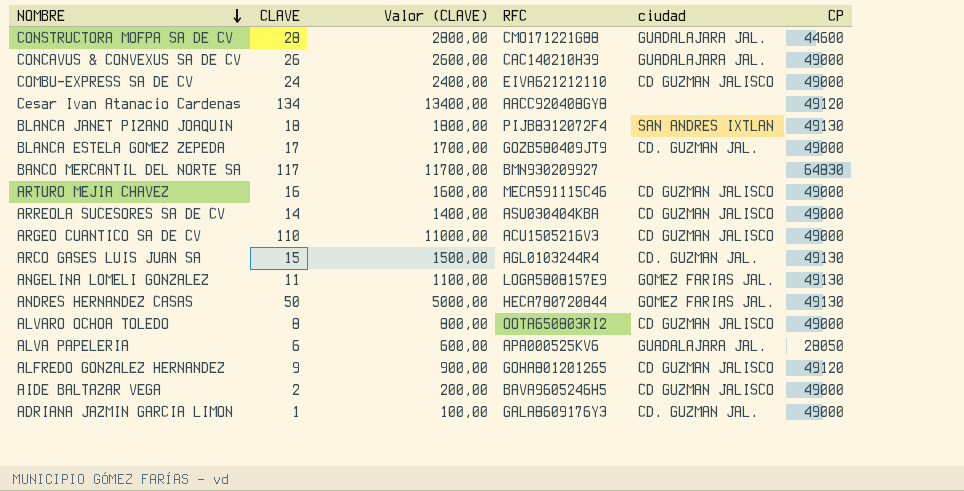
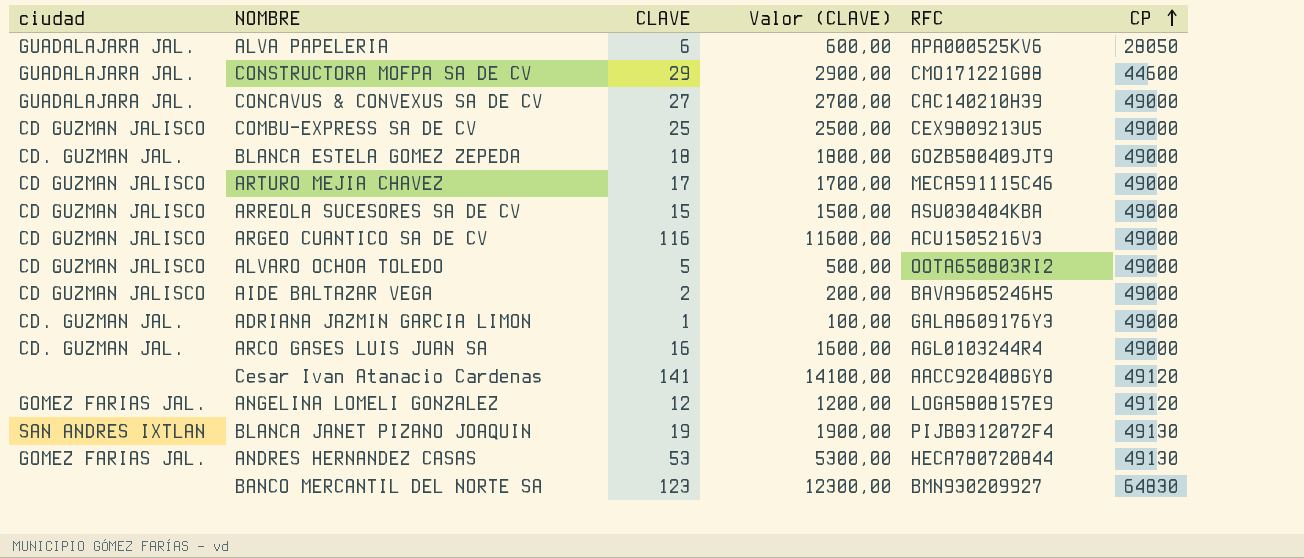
row order: NOMBRE descending -> CP ascending
column ciudad | position: 5 -> 1
row ALFREDO GONZALEZ HERNANDEZ: 9 | 900,00 | GOHA801201265 | CD GUZMAN JALISCO | 49120 -> none
CONSTRUCTORA MOFPA SA DE CV | CLAVE: 28 -> 29
CONSTRUCTORA MOFPA SA DE CV | Valor (CLAVE): 2800,00 -> 2900,00
CONCAVUS & CONVEXUS SA DE CV | CLAVE: 26 -> 27
CONCAVUS & CONVEXUS SA DE CV | Valor (CLAVE): 2600,00 -> 2700,00
COMBU-EXPRESS SA DE CV | CLAVE: 24 -> 25
COMBU-EXPRESS SA DE CV | Valor (CLAVE): 2400,00 -> 2500,00
COMBU-EXPRESS SA DE CV | RFC: EIVA621212110 -> CEX9809213U5
BLANCA ESTELA GOMEZ ZEPEDA | CLAVE: 17 -> 18
BLANCA ESTELA GOMEZ ZEPEDA | Valor (CLAVE): 1700,00 -> 1800,00
ARTURO MEJIA CHAVEZ | CLAVE: 16 -> 17
ARTURO MEJIA CHAVEZ | Valor (CLAVE): 1600,00 -> 1700,00
ARREOLA SUCESORES SA DE CV | CLAVE: 14 -> 15
ARREOLA SUCESORES SA DE CV | Valor (CLAVE): 1400,00 -> 1500,00
ARGEO CUANTICO SA DE CV | CLAVE: 110 -> 116
ARGEO CUANTICO SA DE CV | Valor (CLAVE): 11000,00 -> 11600,00
ALVARO OCHOA TOLEDO | CLAVE: 8 -> 5
ALVARO OCHOA TOLEDO | Valor (CLAVE): 800,00 -> 500,00
ARCO GASES LUIS JUAN SA | CLAVE: 15 -> 16
ARCO GASES LUIS JUAN SA | Valor (CLAVE): 1500,00 -> 1600,00
ARCO GASES LUIS JUAN SA | CP: 49130 -> 49000
Cesar Ivan Atanacio Cardenas | CLAVE: 134 -> 141
Cesar Ivan Atanacio Cardenas | Valor (CLAVE): 13400,00 -> 14100,00
ANGELINA LOMELI GONZALEZ | CLAVE: 11 -> 12
ANGELINA LOMELI GONZALEZ | Valor (CLAVE): 1100,00 -> 1200,00
ANGELINA LOMELI GONZALEZ | CP: 49130 -> 49120
BLANCA JANET PIZANO JOAQUIN | CLAVE: 18 -> 19
BLANCA JANET PIZANO JOAQUIN | Valor (CLAVE): 1800,00 -> 1900,00
ANDRES HERNANDEZ CASAS | CLAVE: 50 -> 53
ANDRES HERNANDEZ CASAS | Valor (CLAVE): 5000,00 -> 5300,00
BANCO MERCANTIL DEL NORTE SA | CLAVE: 117 -> 123
BANCO MERCANTIL DEL NORTE SA | Valor (CLAVE): 11700,00 -> 12300,00

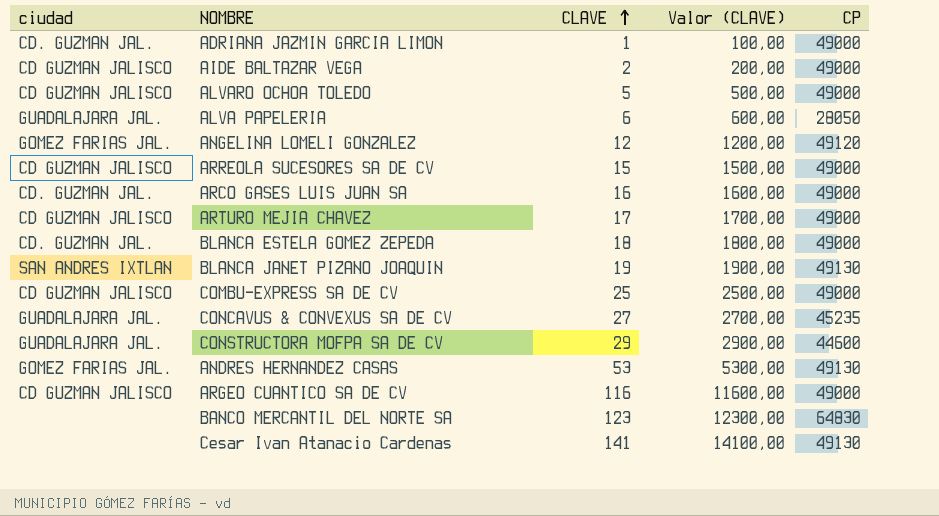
row order: CP ascending -> CLAVE ascending
column RFC | position: 5 -> none
CONCAVUS & CONVEXUS SA DE CV | CP: 49000 -> 45235
Cesar Ivan Atanacio Cardenas | CP: 49120 -> 49130

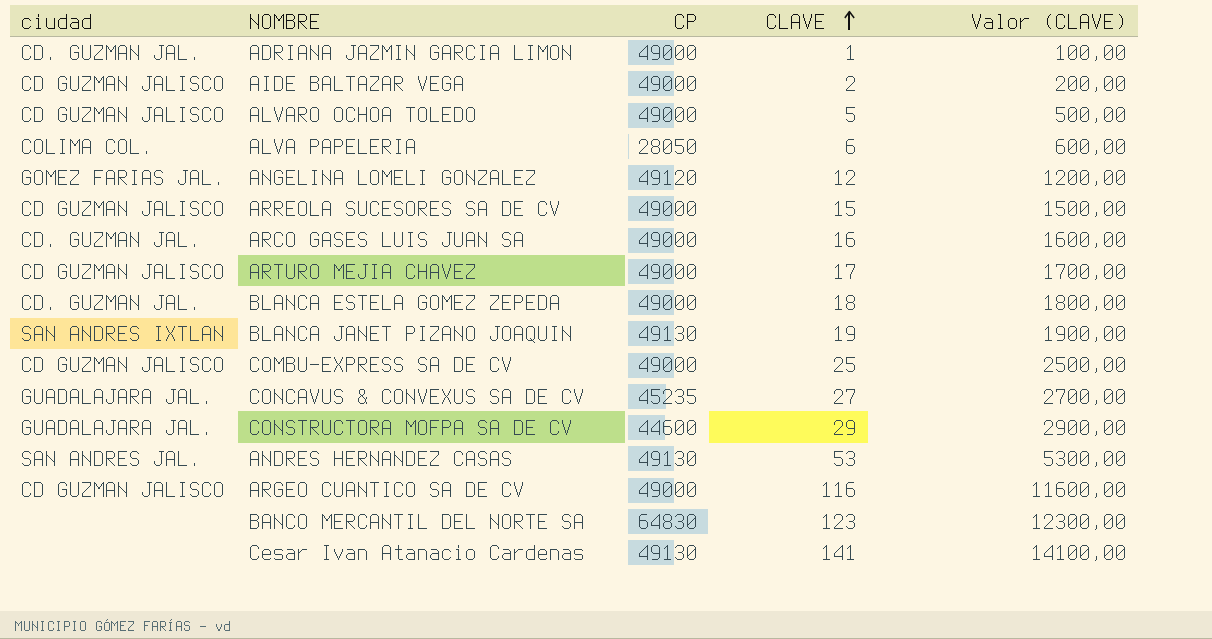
column CP | position: 5 -> 3
ALVA PAPELERIA | ciudad: GUADALAJARA JAL. -> COLIMA COL.
ANDRES HERNANDEZ CASAS | ciudad: GOMEZ FARIAS JAL. -> SAN ANDRES JAL.

